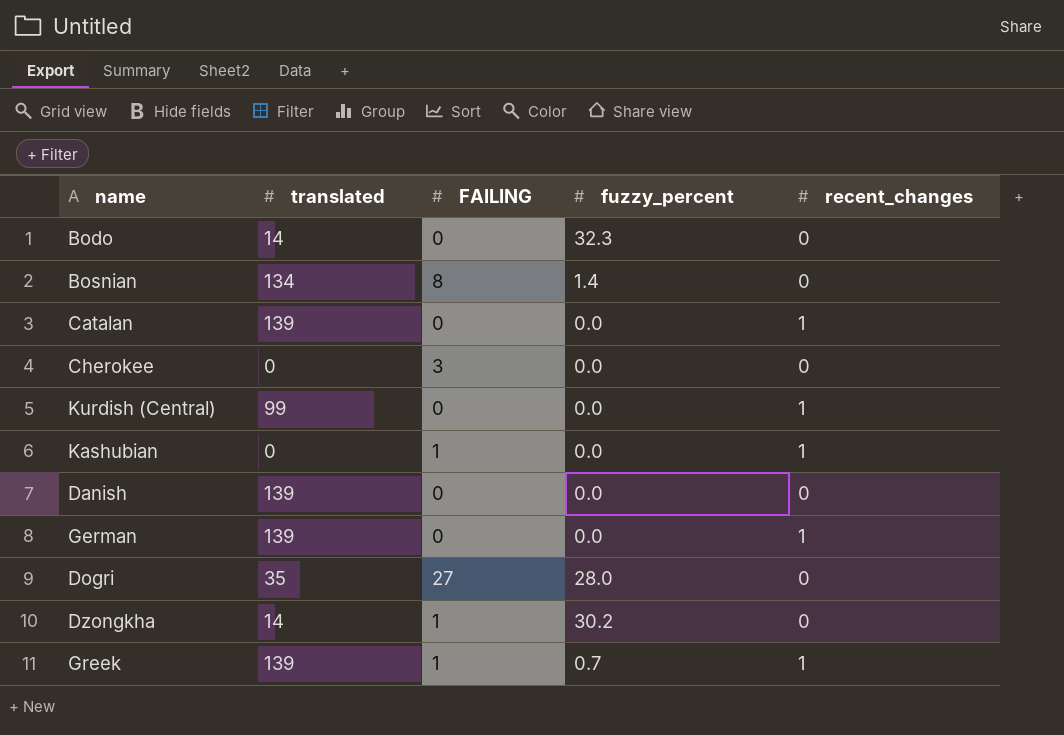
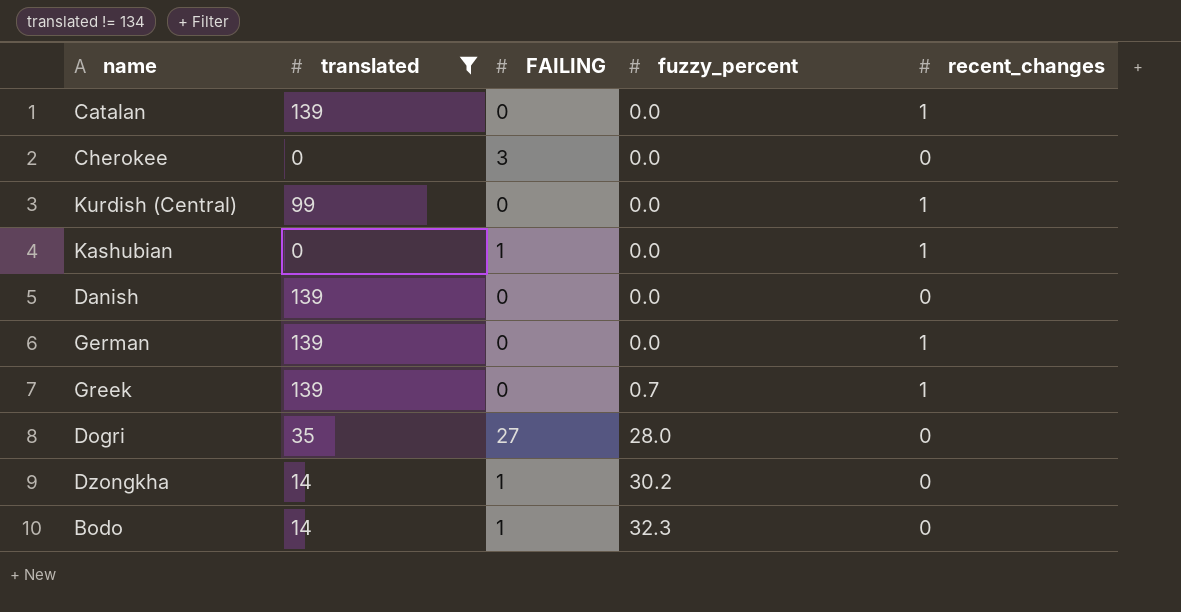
filter: none -> translated != 134
row order: none -> fuzzy_percent ascending
Greek | FAILING: 1 -> 0
Bodo | FAILING: 0 -> 1

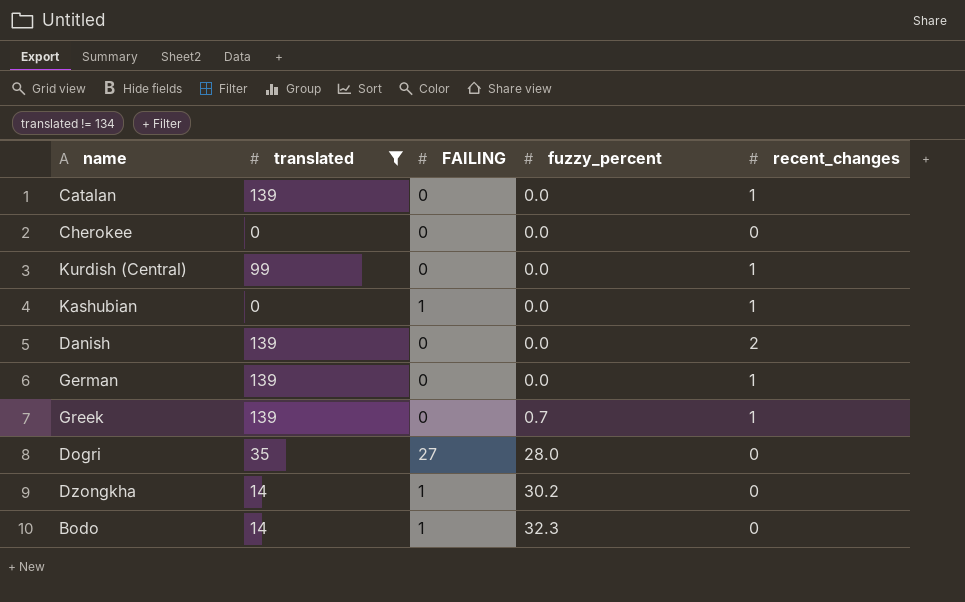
Cherokee | FAILING: 3 -> 0
Danish | recent_changes: 0 -> 2

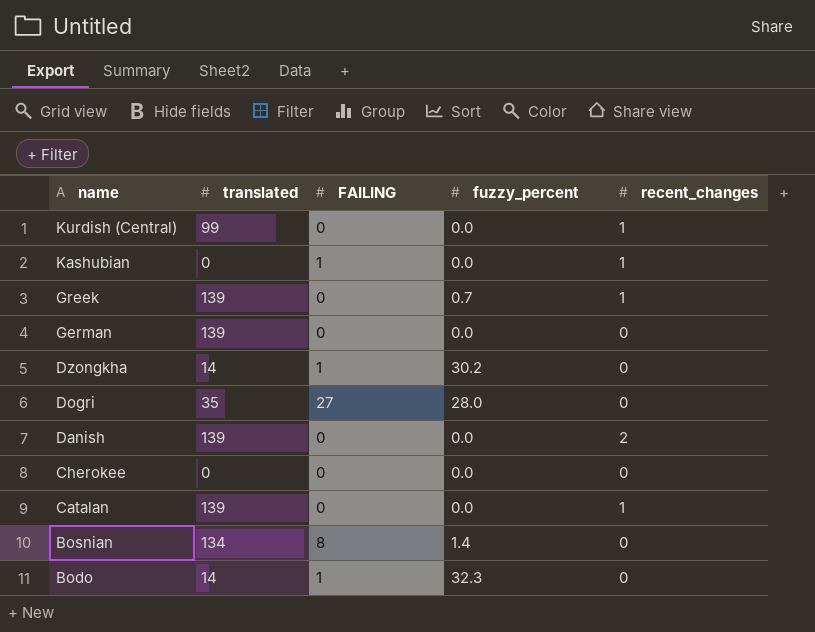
filter: translated != 134 -> none
row order: fuzzy_percent ascending -> name descending
German | recent_changes: 1 -> 0

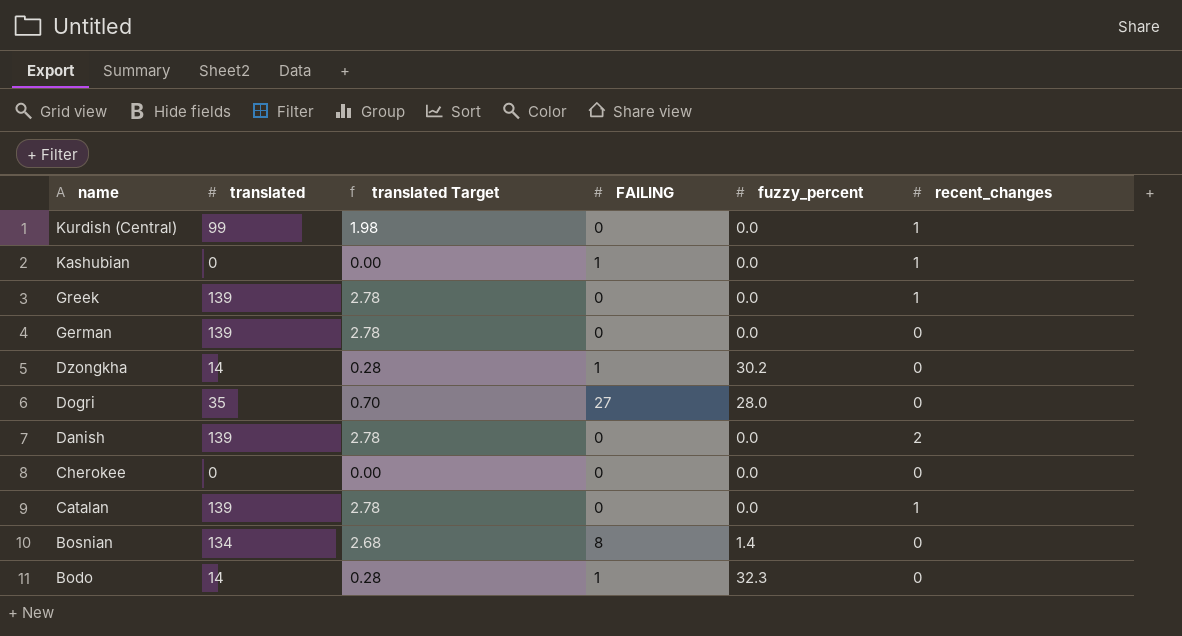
column translated Target | formula: none -> [translated] * 0.02
Greek | fuzzy_percent: 0.7 -> 0.0

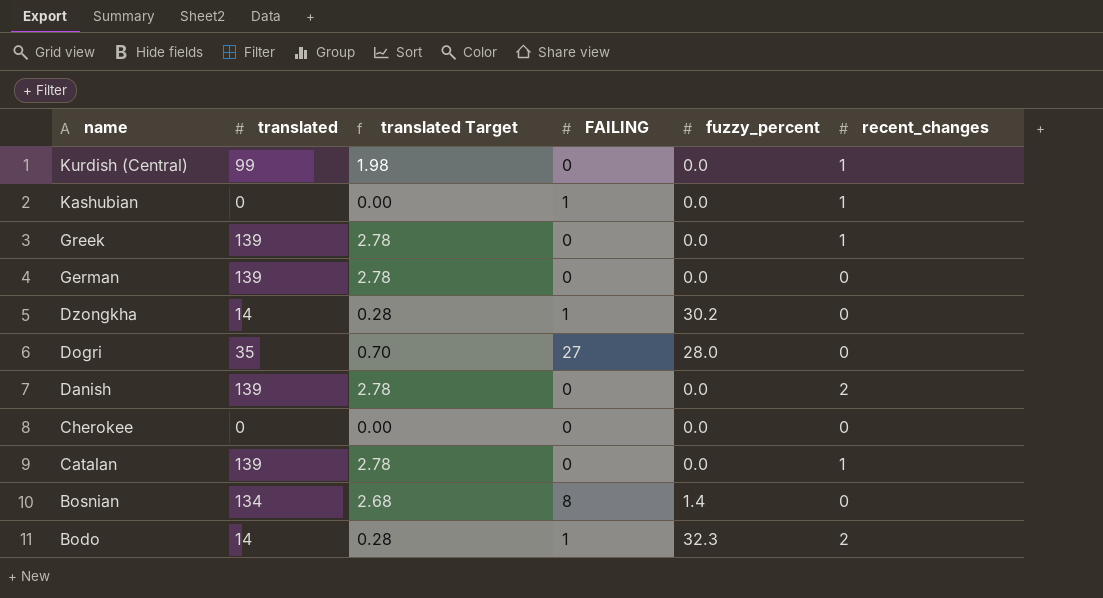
Bodo | recent_changes: 0 -> 2

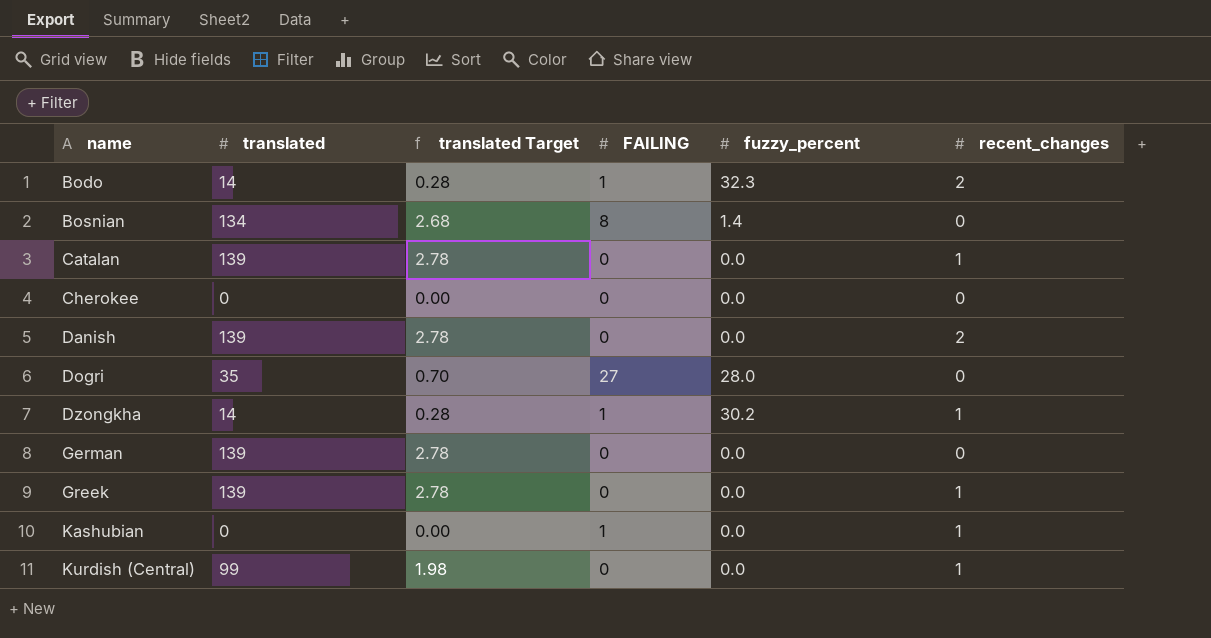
row order: name descending -> name ascending
Dzongkha | recent_changes: 0 -> 1

